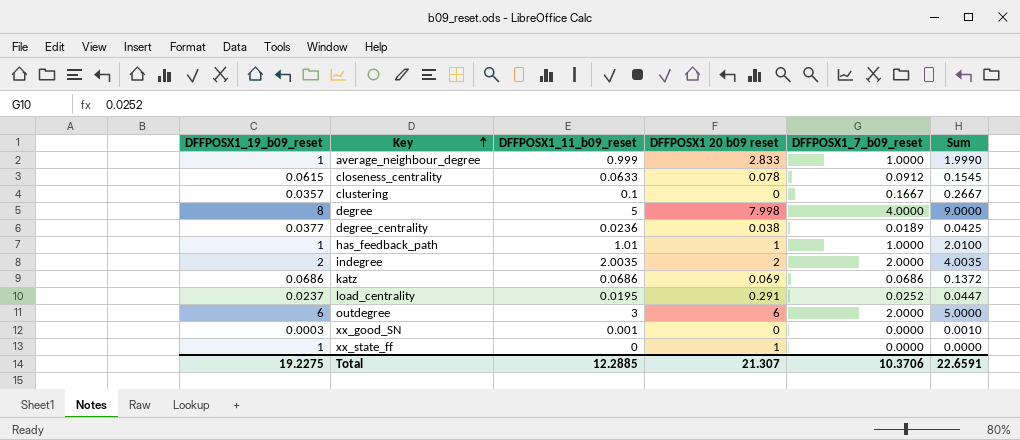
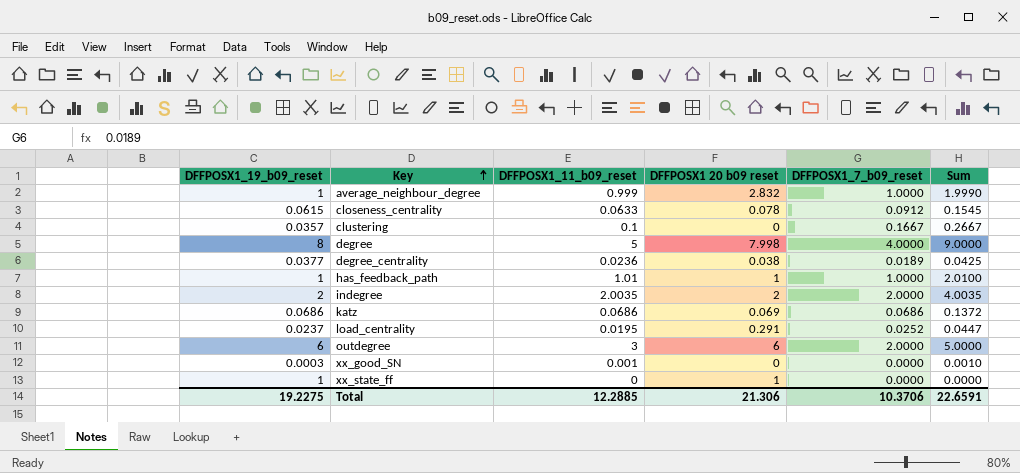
average_neighbour_degree | DFFPOSX1 20 b09 reset: 2.833 -> 2.832
Total | DFFPOSX1 20 b09 reset: 21.307 -> 21.306

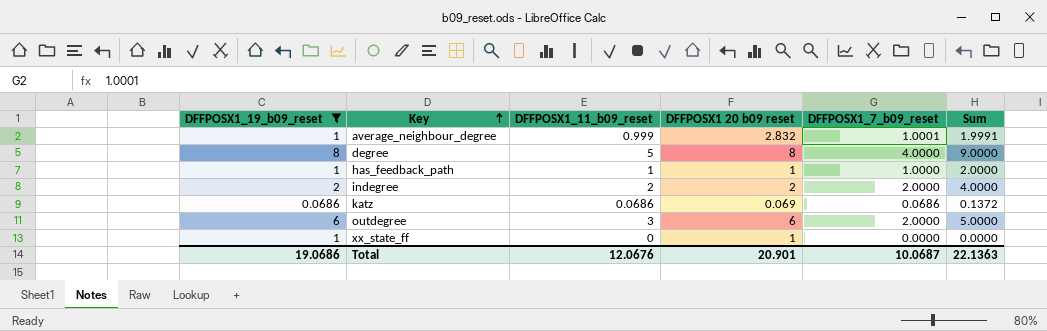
filter: none -> DFFPOSX1_19_b09_reset >= 0.0686
average_neighbour_degree | DFFPOSX1_7_b09_reset: 1.0000 -> 1.0001
average_neighbour_degree | Sum: 1.9990 -> 1.9991
degree | DFFPOSX1 20 b09 reset: 7.998 -> 8
has_feedback_path | DFFPOSX1_11_b09_reset: 1.01 -> 1
has_feedback_path | Sum: 2.0100 -> 2.0000
indegree | DFFPOSX1_11_b09_reset: 2.0035 -> 2
indegree | Sum: 4.0035 -> 4.0000
Total | DFFPOSX1_19_b09_reset: 19.2275 -> 19.0686
Total | DFFPOSX1_11_b09_reset: 12.2885 -> 12.0676
Total | DFFPOSX1 20 b09 reset: 21.306 -> 20.901
Total | DFFPOSX1_7_b09_reset: 10.3706 -> 10.0687
Total | Sum: 22.6591 -> 22.1363

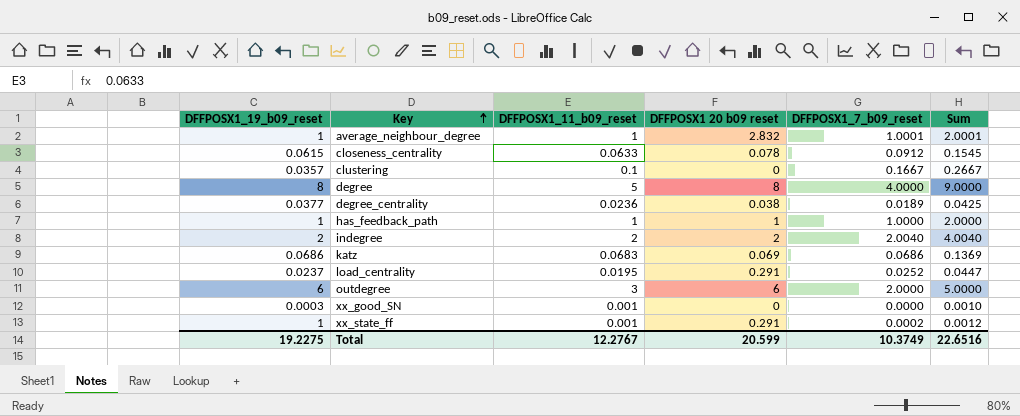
filter: DFFPOSX1_19_b09_reset >= 0.0686 -> none
average_neighbour_degree | DFFPOSX1_11_b09_reset: 0.999 -> 1
average_neighbour_degree | Sum: 1.9991 -> 2.0001
indegree | DFFPOSX1_7_b09_reset: 2.0000 -> 2.0040
indegree | Sum: 4.0000 -> 4.0040
katz | DFFPOSX1_11_b09_reset: 0.0686 -> 0.0683
katz | Sum: 0.1372 -> 0.1369
xx_state_ff | DFFPOSX1_11_b09_reset: 0 -> 0.001
xx_state_ff | DFFPOSX1 20 b09 reset: 1 -> 0.291
xx_state_ff | DFFPOSX1_7_b09_reset: 0.0000 -> 0.0002
xx_state_ff | Sum: 0.0000 -> 0.0012
Total | DFFPOSX1_19_b09_reset: 19.0686 -> 19.2275
Total | DFFPOSX1_11_b09_reset: 12.0676 -> 12.2767
Total | DFFPOSX1 20 b09 reset: 20.901 -> 20.599
Total | DFFPOSX1_7_b09_reset: 10.0687 -> 10.3749
Total | Sum: 22.1363 -> 22.6516

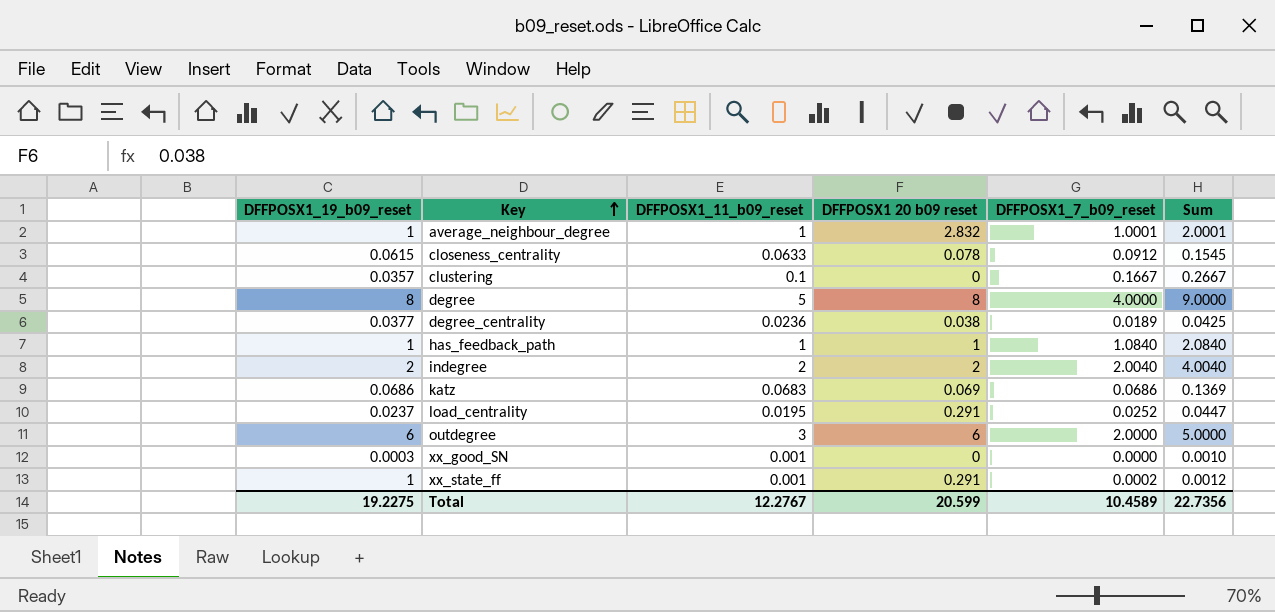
has_feedback_path | DFFPOSX1_7_b09_reset: 1.0000 -> 1.0840
has_feedback_path | Sum: 2.0000 -> 2.0840
Total | DFFPOSX1_7_b09_reset: 10.3749 -> 10.4589
Total | Sum: 22.6516 -> 22.7356

